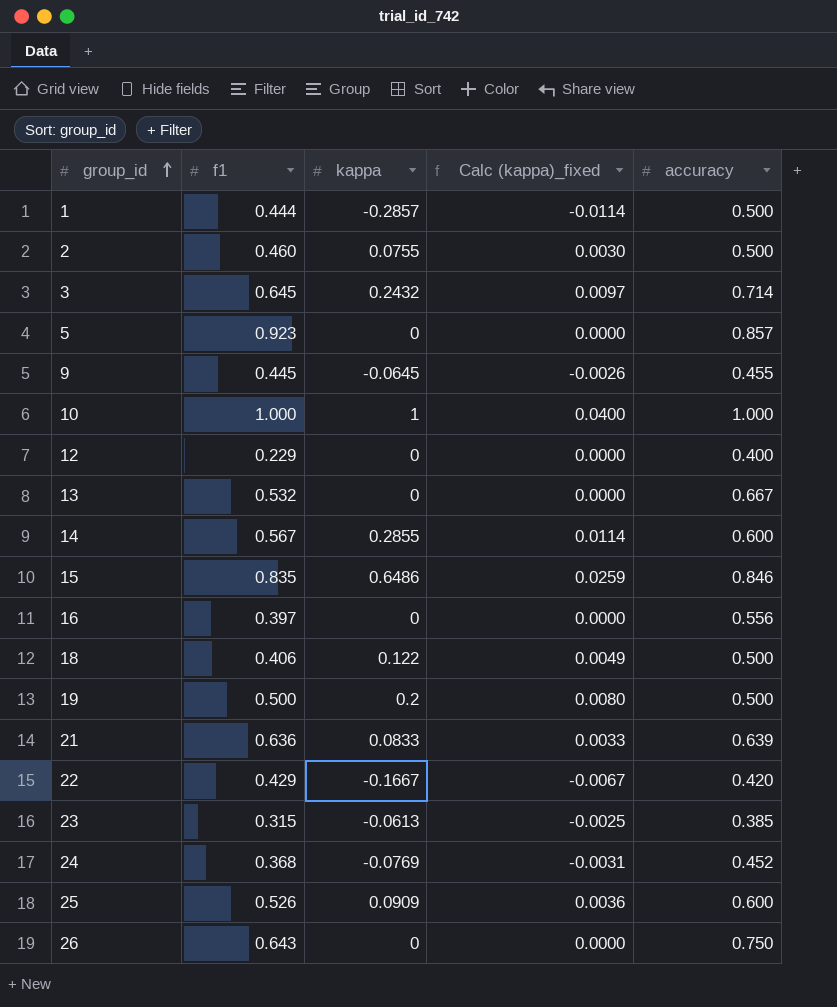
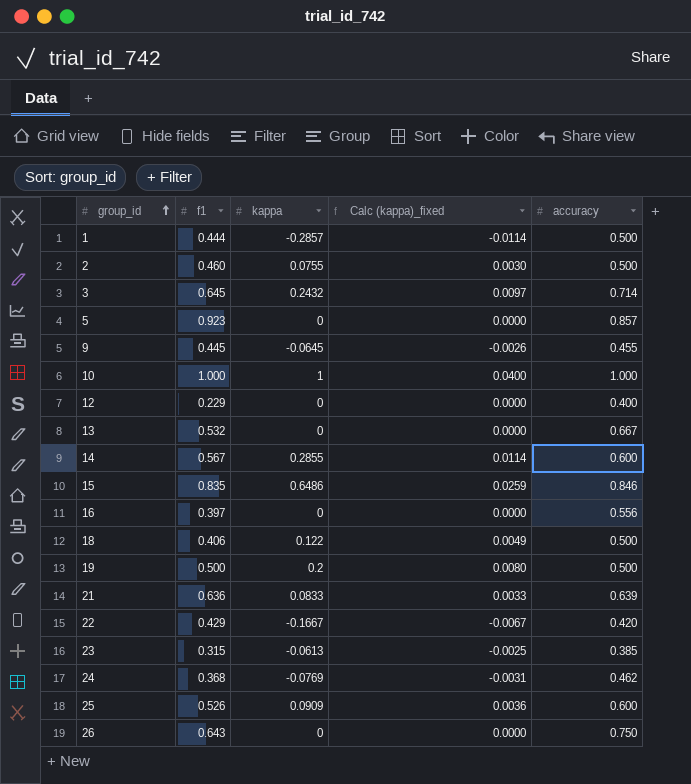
24 | accuracy: 0.452 -> 0.462

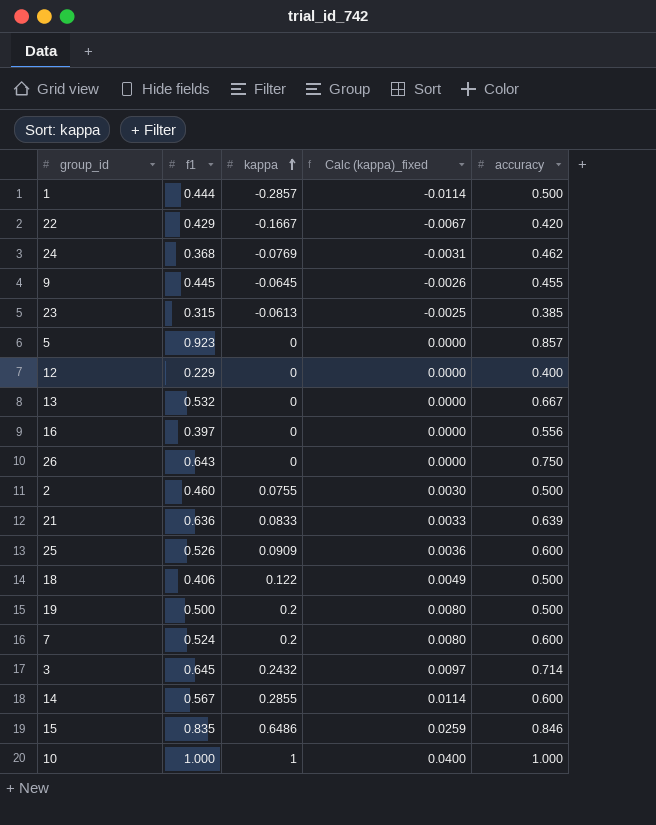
row order: group_id ascending -> kappa ascending
row 7: none -> 0.524 | 0.2 | 0.0080 | 0.600

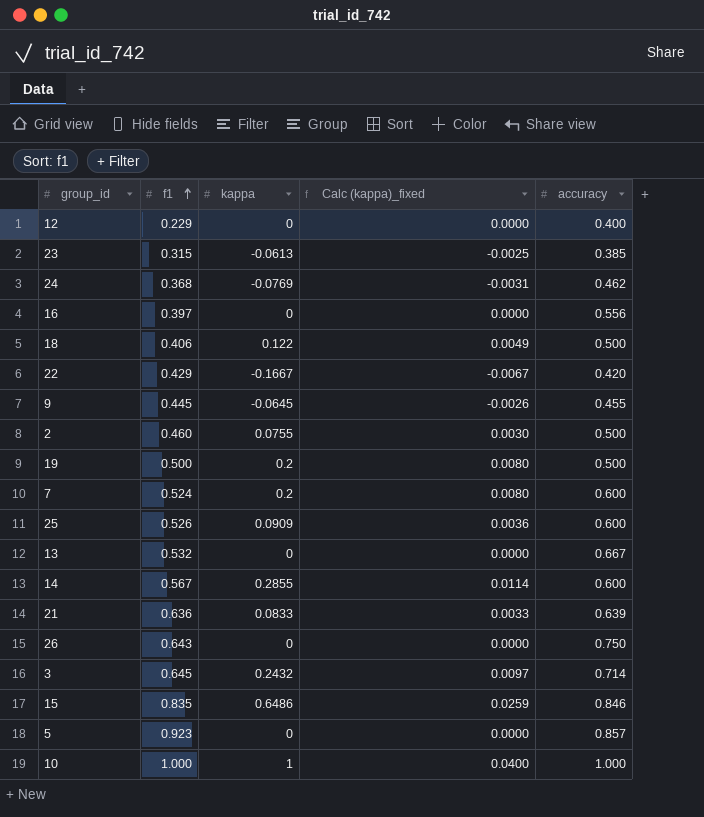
row order: kappa ascending -> f1 ascending
row 1: 0.444 | -0.2857 | -0.0114 | 0.500 -> none

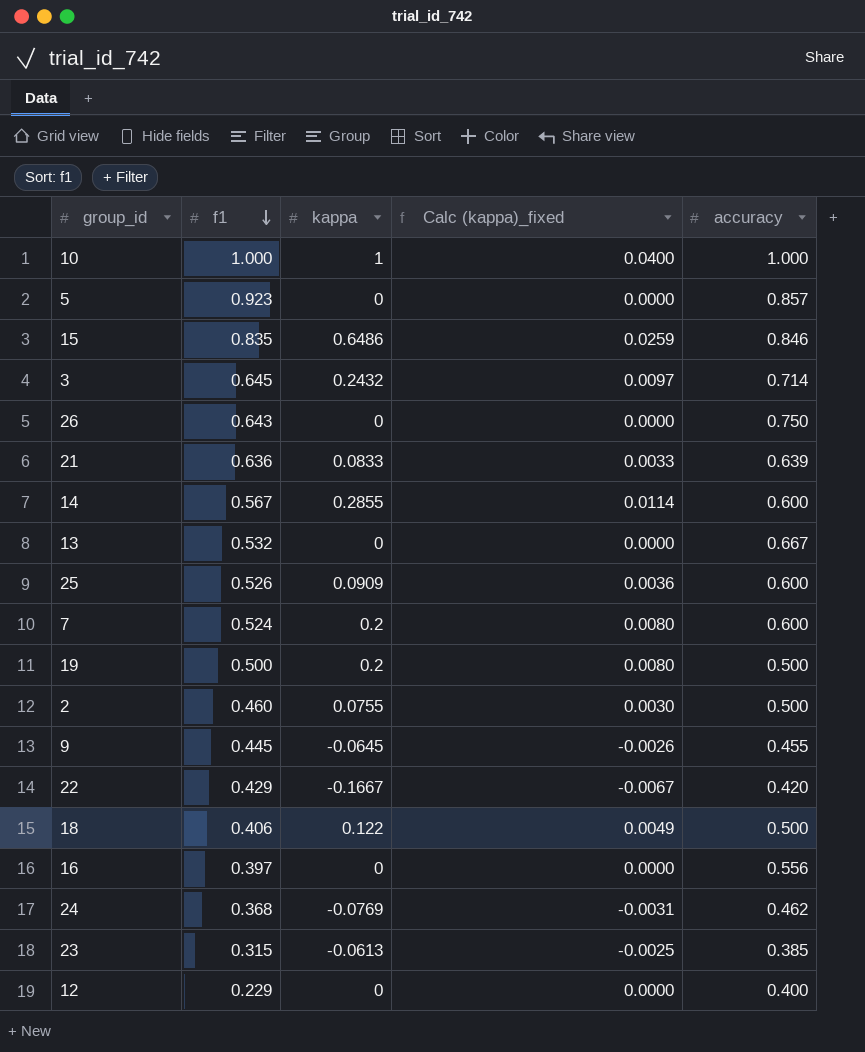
row order: f1 ascending -> f1 descending

